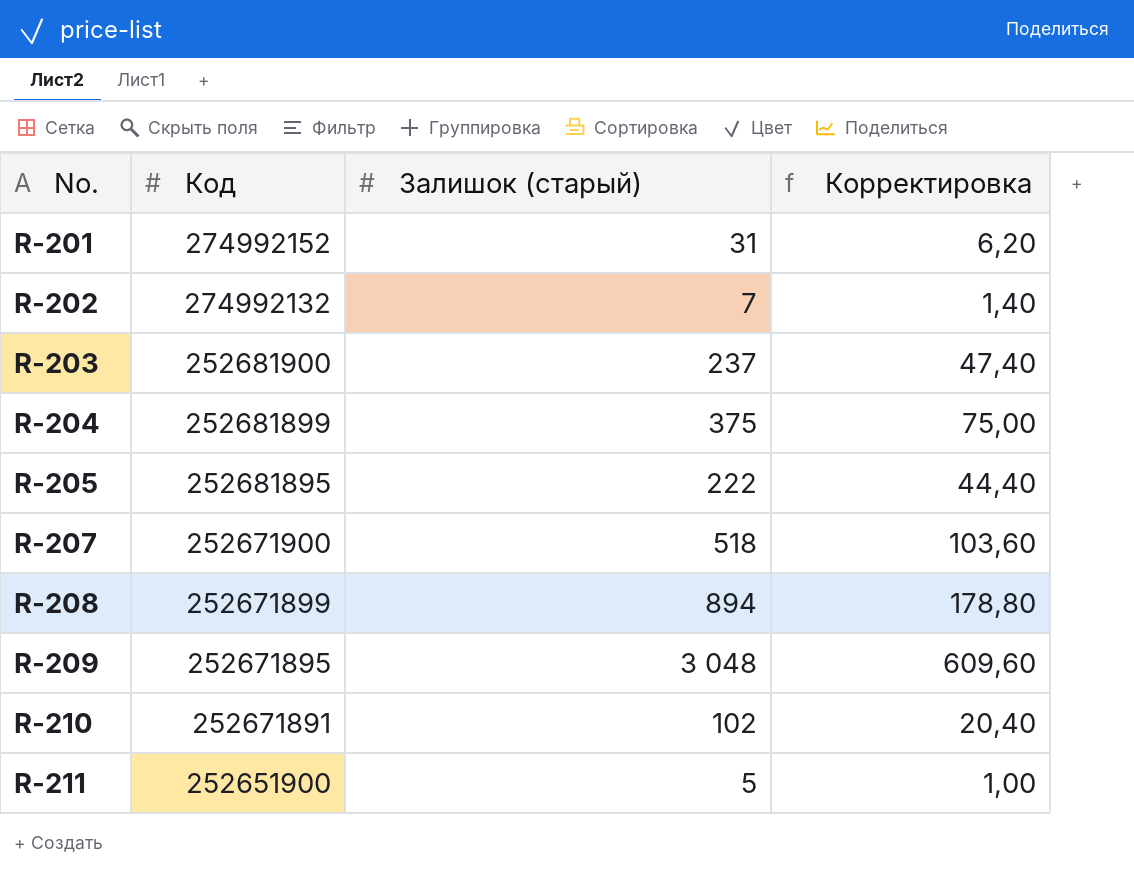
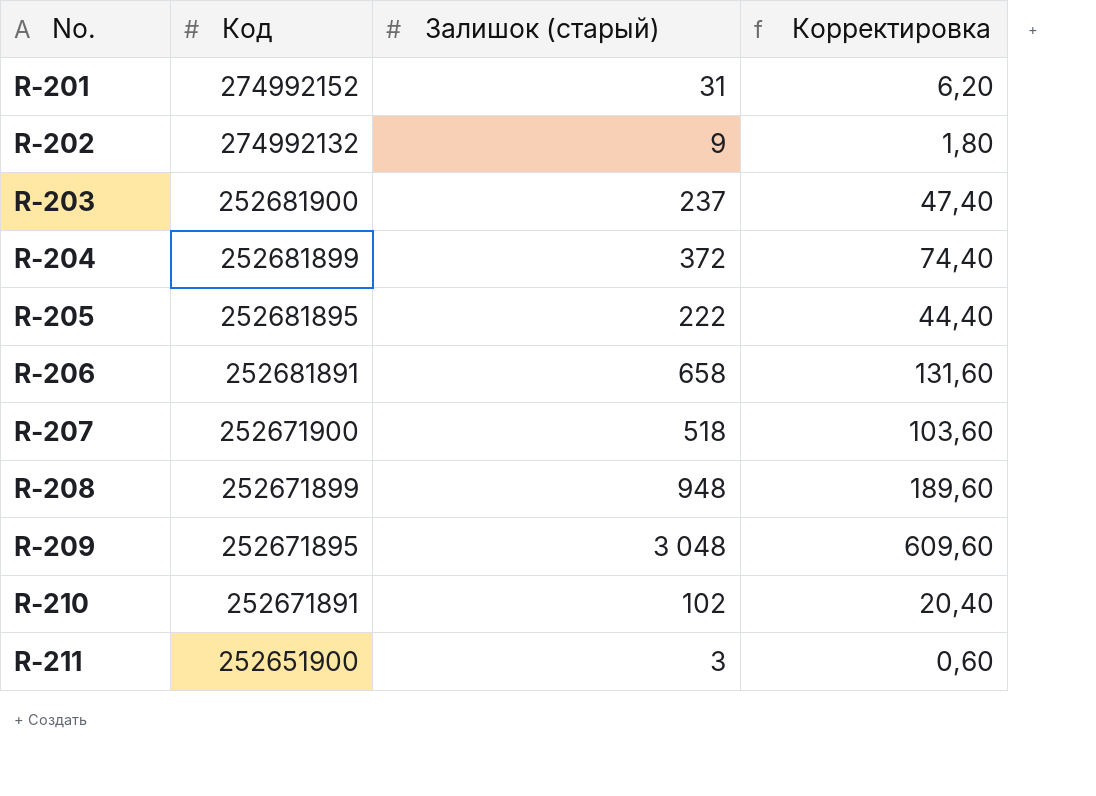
R-202 | Залишок (старый): 7 -> 9
R-202 | Корректировка: 1,40 -> 1,80
R-204 | Залишок (старый): 375 -> 372
R-204 | Корректировка: 75,00 -> 74,40
row R-206: none -> 252681891 | 658 | 131,60
R-208 | Залишок (старый): 894 -> 948
R-208 | Корректировка: 178,80 -> 189,60
R-211 | Залишок (старый): 5 -> 3
R-211 | Корректировка: 1,00 -> 0,60

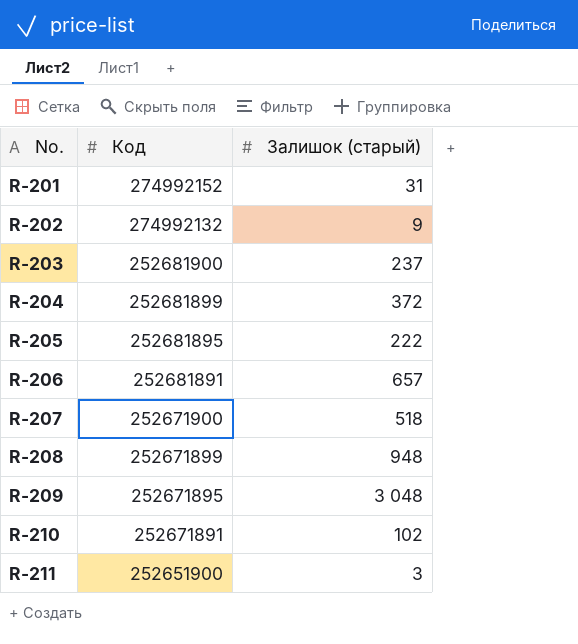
column Корректировка | formula: [Залишок (старый)] * 0,2 -> none
R-206 | Залишок (старый): 658 -> 657

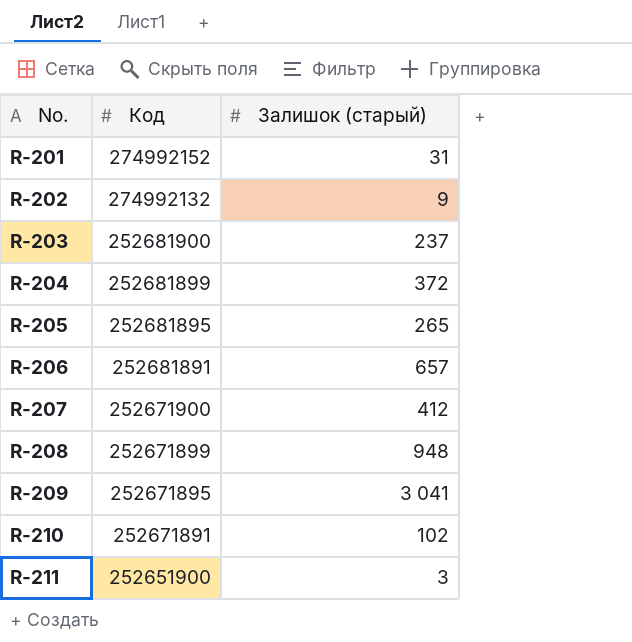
R-205 | Залишок (старый): 222 -> 265
R-207 | Залишок (старый): 518 -> 412
R-209 | Залишок (старый): 3 048 -> 3 041

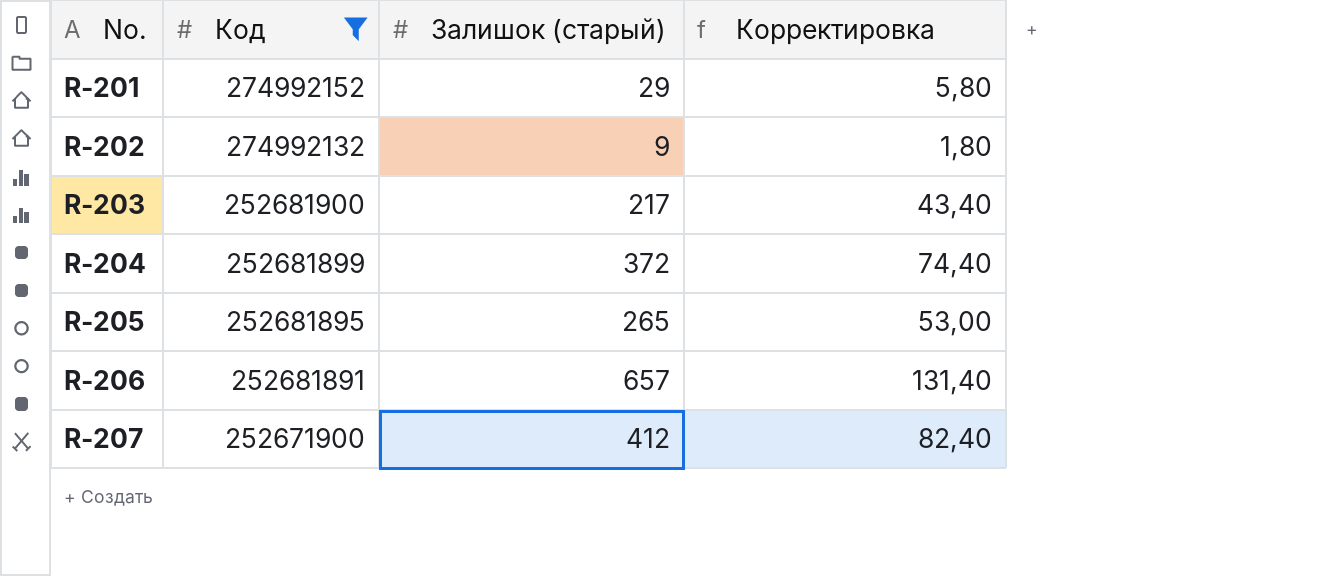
filter: none -> Код >= 252671900
column Корректировка | formula: none -> [Залишок (старый)] * 0,2
R-201 | Залишок (старый): 31 -> 29
R-203 | Залишок (старый): 237 -> 217

